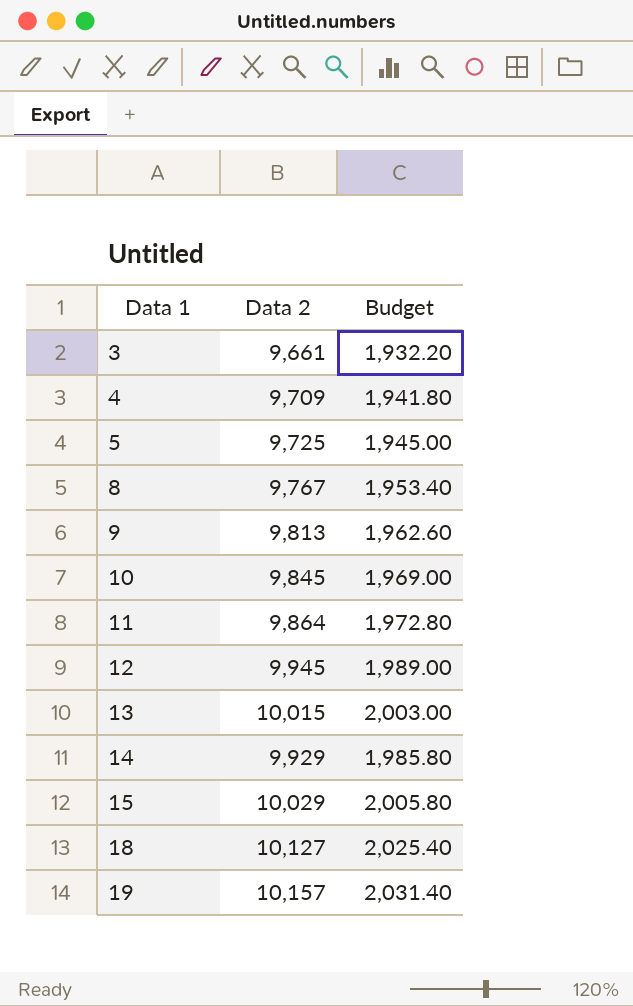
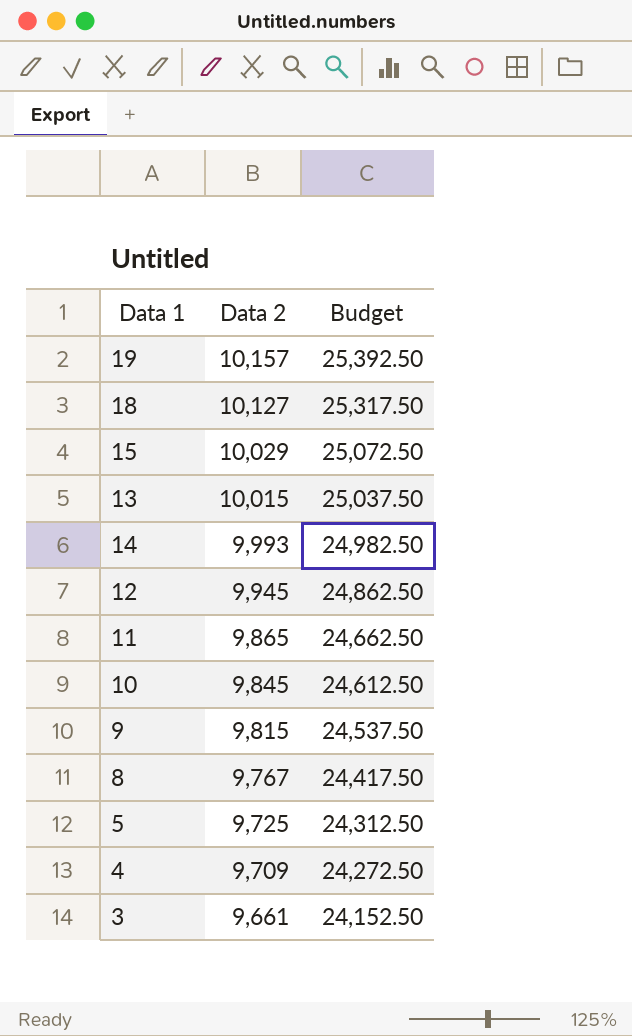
row order: Data 1 ascending -> Data 2 descending
column Budget | formula: [Data 2] * 0.2 -> [Data 2] * 2.5
14 | Data 2: 9,929 -> 9,993
11 | Data 2: 9,864 -> 9,865
9 | Data 2: 9,813 -> 9,815

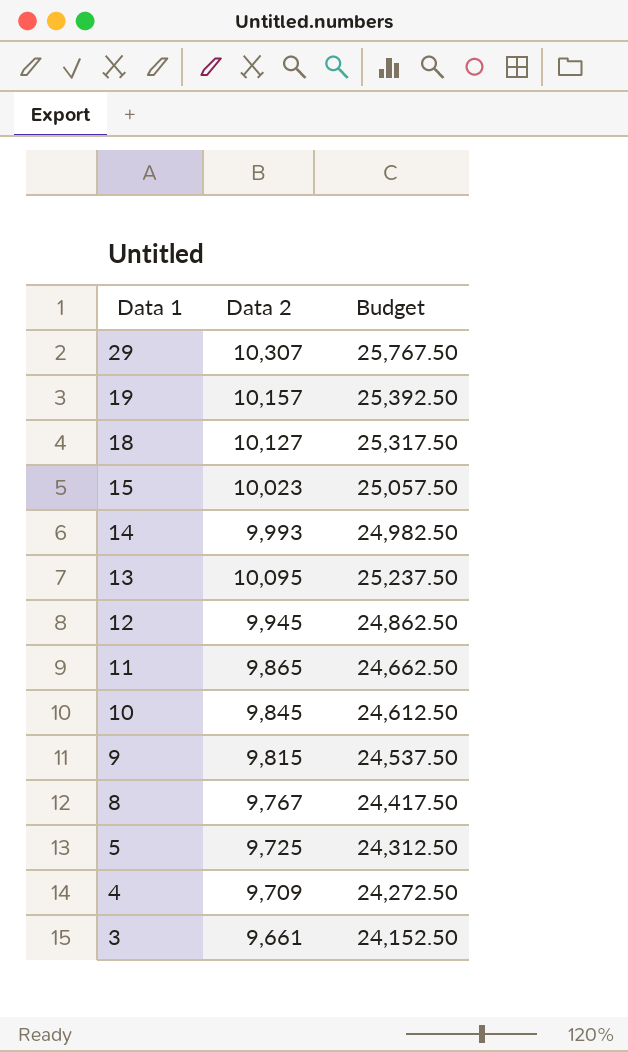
row order: Data 2 descending -> Data 1 descending
row 29: none -> 10,307 | 25,767.50
15 | Data 2: 10,029 -> 10,023
15 | Budget: 25,072.50 -> 25,057.50
13 | Data 2: 10,015 -> 10,095
13 | Budget: 25,037.50 -> 25,237.50

